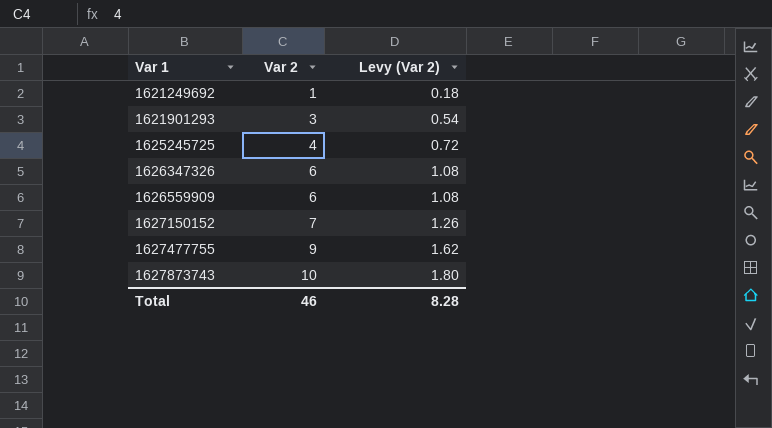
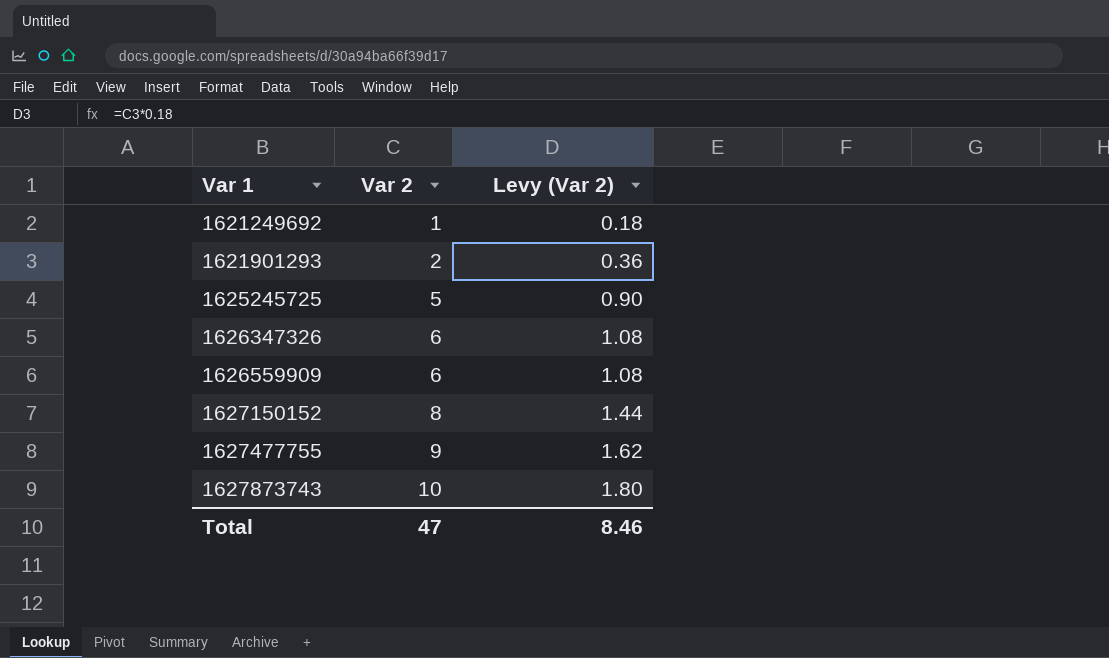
1621901293 | Var 2: 3 -> 2
1621901293 | Levy (Var 2): 0.54 -> 0.36
1625245725 | Var 2: 4 -> 5
1625245725 | Levy (Var 2): 0.72 -> 0.90
1627150152 | Var 2: 7 -> 8
1627150152 | Levy (Var 2): 1.26 -> 1.44
Total | Var 2: 46 -> 47
Total | Levy (Var 2): 8.28 -> 8.46

